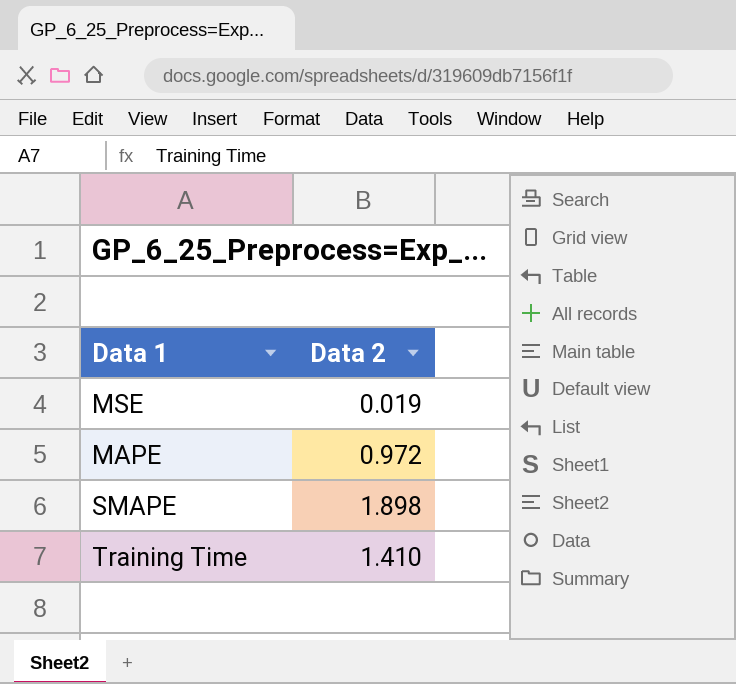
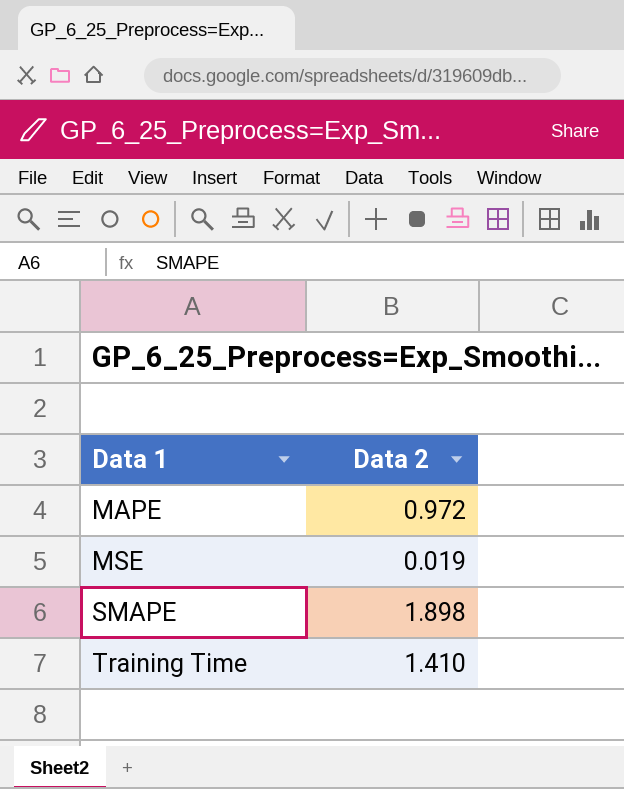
row order: none -> Data 1 ascending

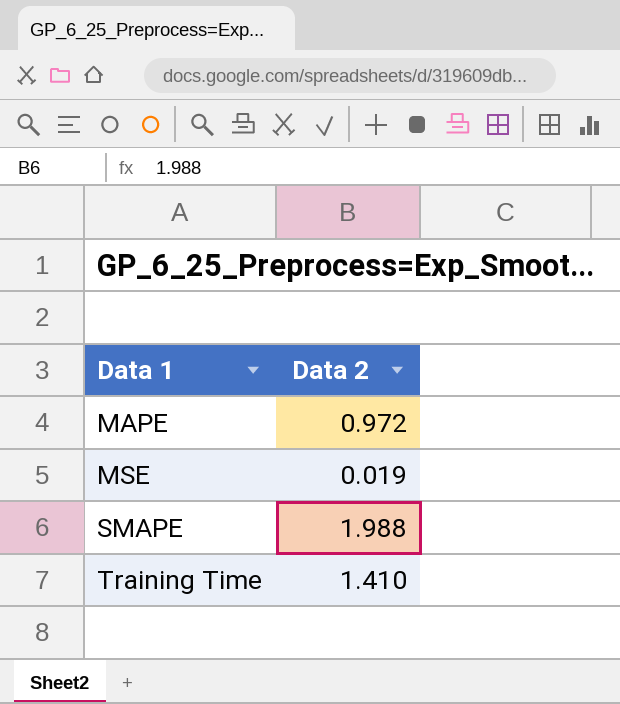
SMAPE | Data 2: 1.898 -> 1.988

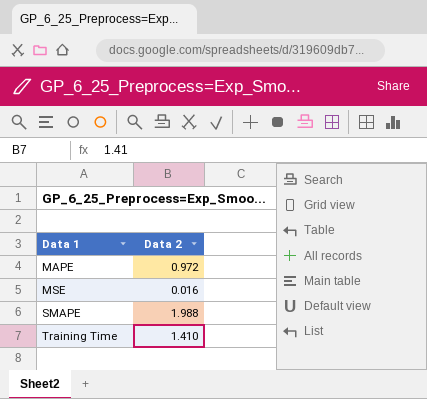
MSE | Data 2: 0.019 -> 0.016

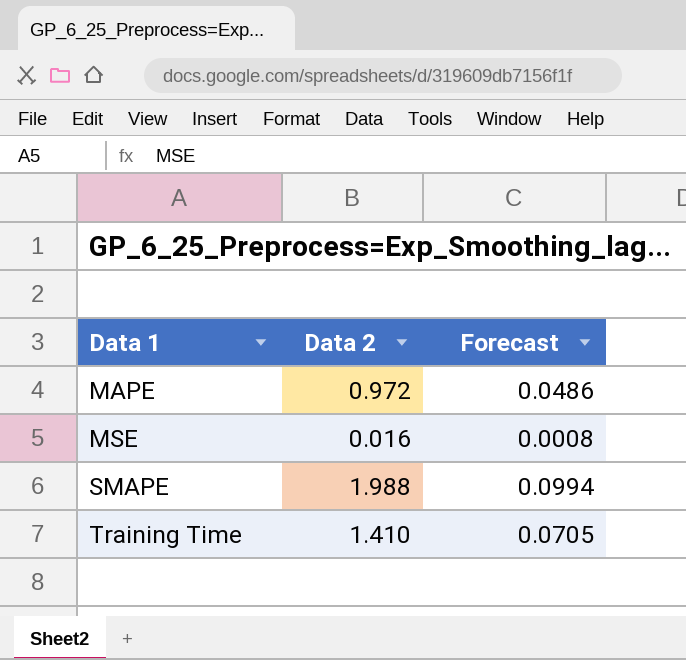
column Forecast | formula: none -> [Data 2] * 0.05

